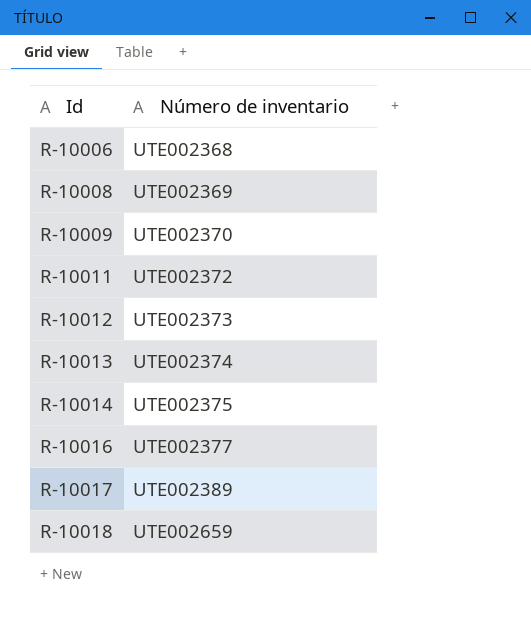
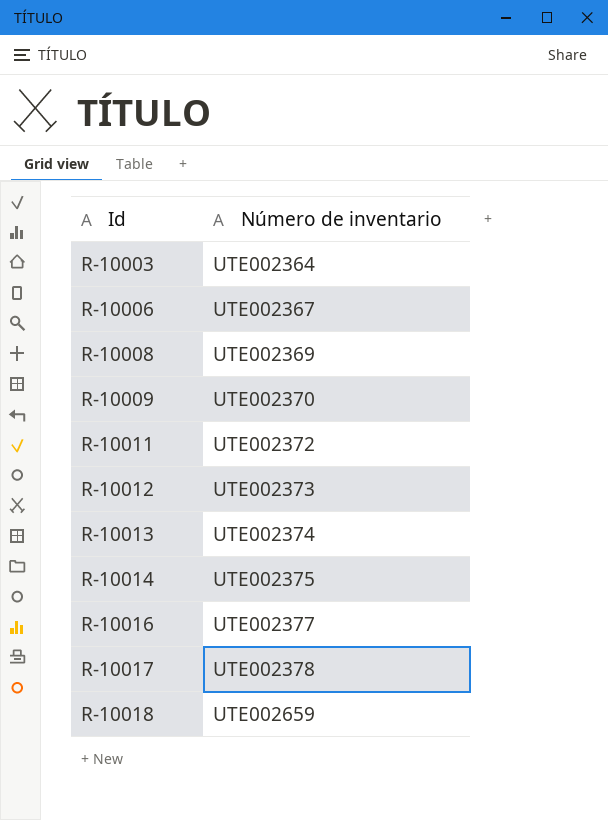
row R-10003: none -> UTE002364
R-10006 | Número de inventario: UTE002368 -> UTE002367
R-10017 | Número de inventario: UTE002389 -> UTE002378

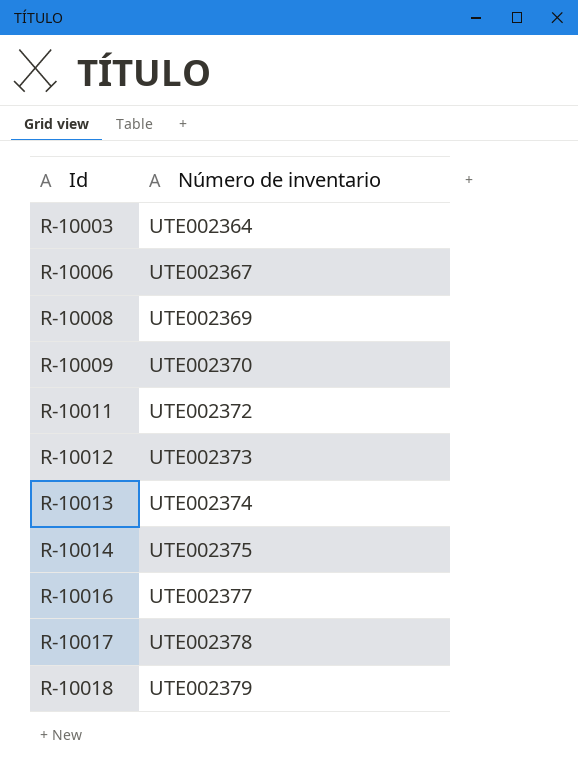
R-10018 | Número de inventario: UTE002659 -> UTE002379

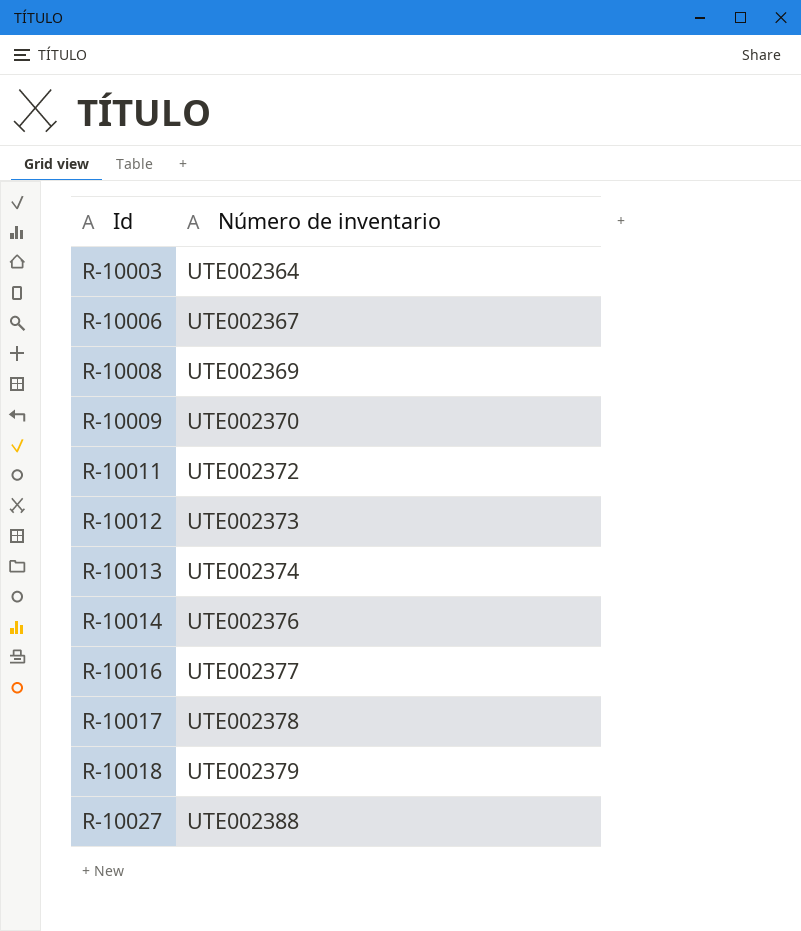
R-10014 | Número de inventario: UTE002375 -> UTE002376
row R-10027: none -> UTE002388

